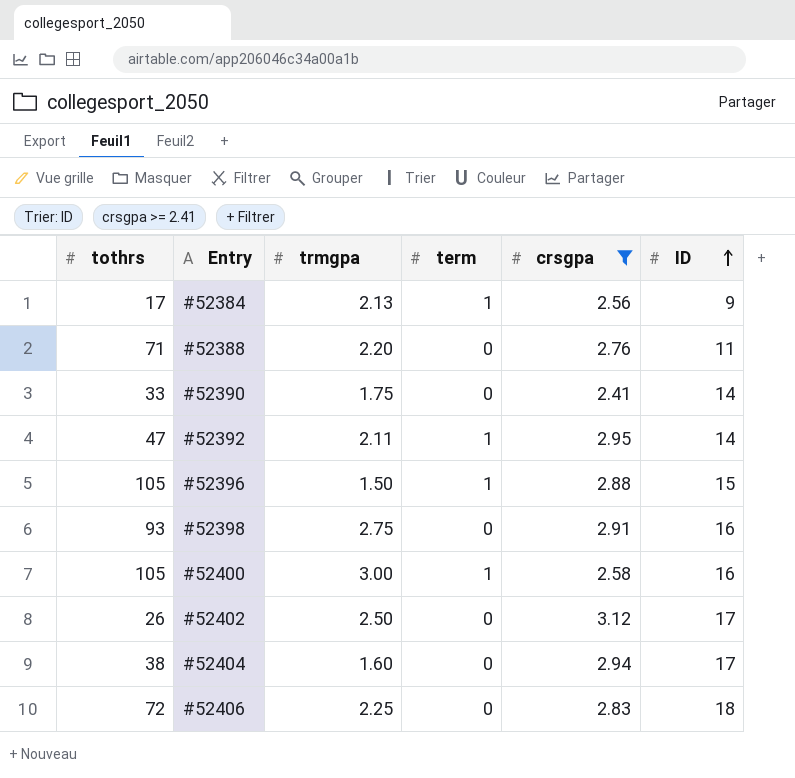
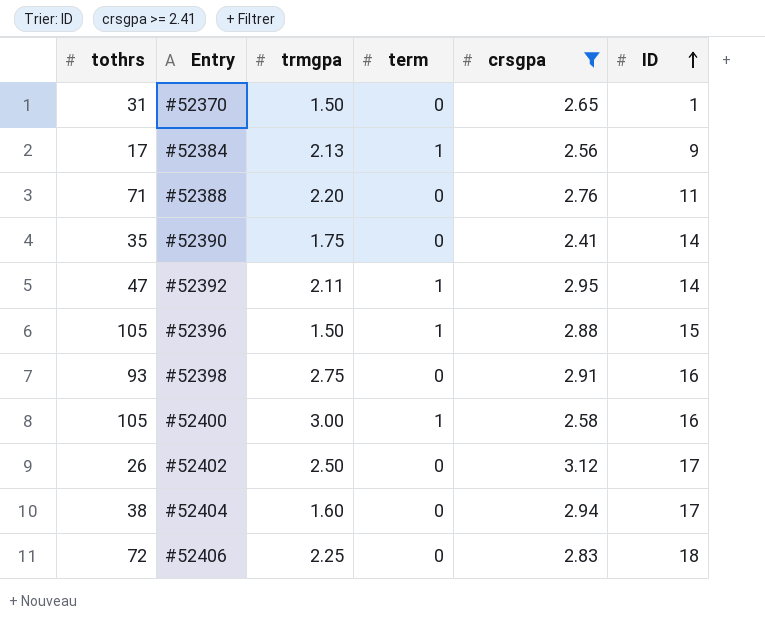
row #52370: none -> 31 | 1.50 | 0 | 2.65 | 1
#52390 | tothrs: 33 -> 35

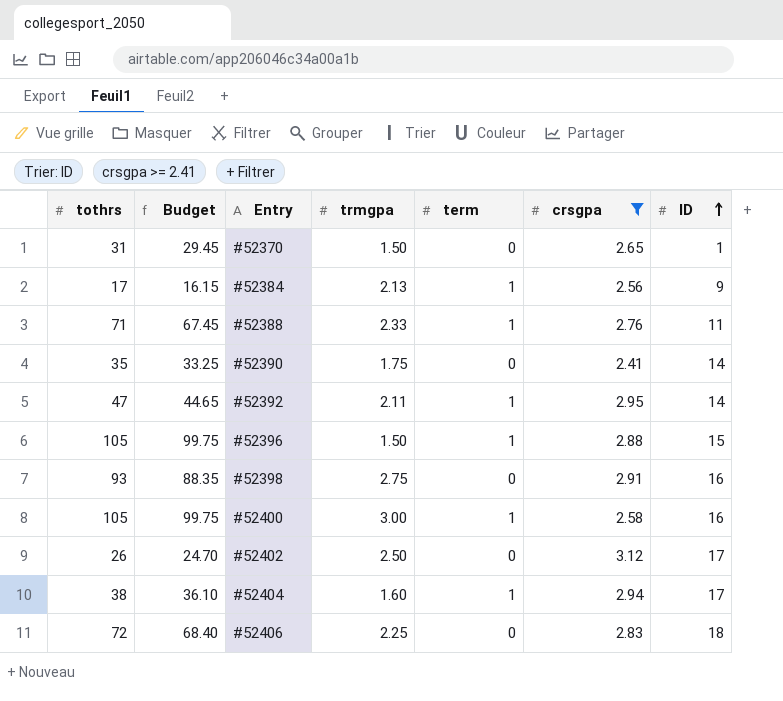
column Budget | formula: none -> [tothrs] * 0.95
#52388 | trmgpa: 2.20 -> 2.33
#52388 | term: 0 -> 1
#52404 | term: 0 -> 1

